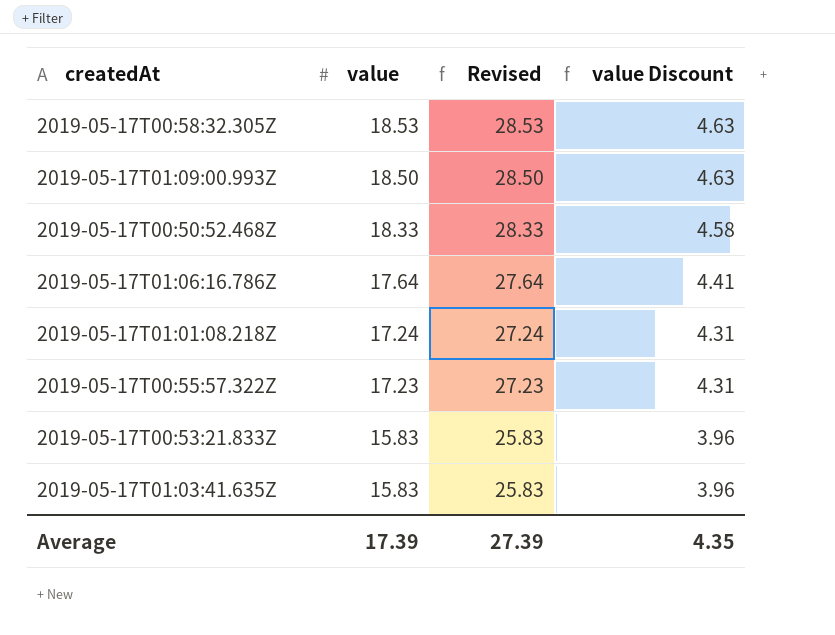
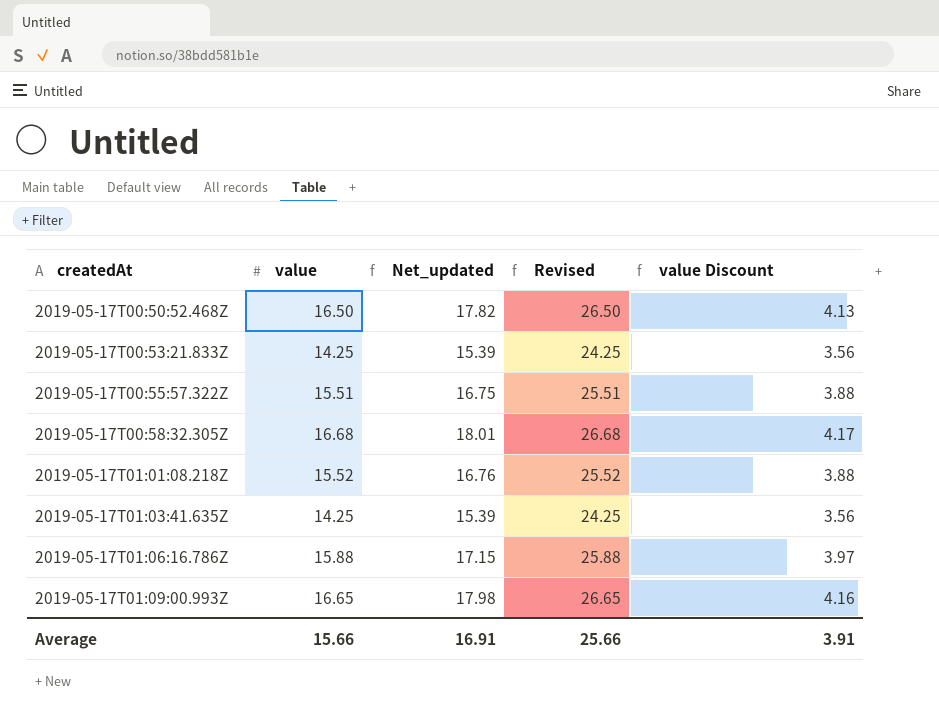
row order: value descending -> createdAt ascending
column Net_updated | formula: none -> [value] * 1.08
2019-05-17T00:50:52.468Z | value: 18.33 -> 16.50
2019-05-17T00:50:52.468Z | Revised: 28.33 -> 26.50
2019-05-17T00:50:52.468Z | value Discount: 4.58 -> 4.13
2019-05-17T00:53:21.833Z | value: 15.83 -> 14.25
2019-05-17T00:53:21.833Z | Revised: 25.83 -> 24.25
2019-05-17T00:53:21.833Z | value Discount: 3.96 -> 3.56
2019-05-17T00:55:57.322Z | value: 17.23 -> 15.51
2019-05-17T00:55:57.322Z | Revised: 27.23 -> 25.51
2019-05-17T00:55:57.322Z | value Discount: 4.31 -> 3.88
2019-05-17T00:58:32.305Z | value: 18.53 -> 16.68
2019-05-17T00:58:32.305Z | Revised: 28.53 -> 26.68
2019-05-17T00:58:32.305Z | value Discount: 4.63 -> 4.17
2019-05-17T01:01:08.218Z | value: 17.24 -> 15.52
2019-05-17T01:01:08.218Z | Revised: 27.24 -> 25.52
2019-05-17T01:01:08.218Z | value Discount: 4.31 -> 3.88
2019-05-17T01:03:41.635Z | value: 15.83 -> 14.25
2019-05-17T01:03:41.635Z | Revised: 25.83 -> 24.25
2019-05-17T01:03:41.635Z | value Discount: 3.96 -> 3.56
2019-05-17T01:06:16.786Z | value: 17.64 -> 15.88
2019-05-17T01:06:16.786Z | Revised: 27.64 -> 25.88
2019-05-17T01:06:16.786Z | value Discount: 4.41 -> 3.97
2019-05-17T01:09:00.993Z | value: 18.50 -> 16.65
2019-05-17T01:09:00.993Z | Revised: 28.50 -> 26.65
2019-05-17T01:09:00.993Z | value Discount: 4.63 -> 4.16
Average | value: 17.39 -> 15.66
Average | Revised: 27.39 -> 25.66
Average | value Discount: 4.35 -> 3.91

